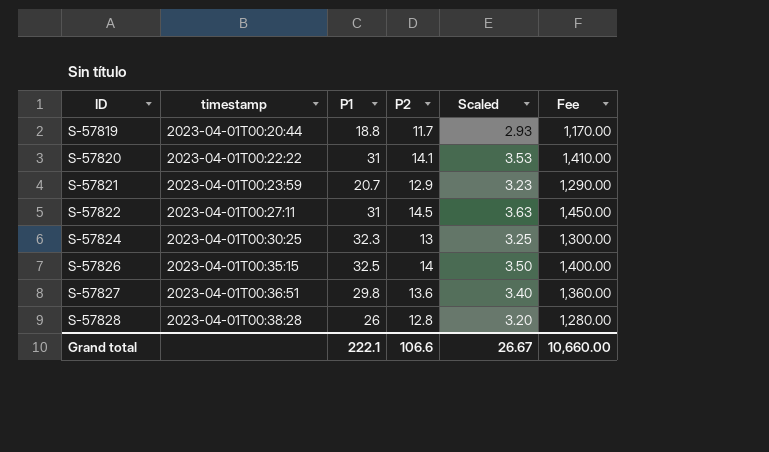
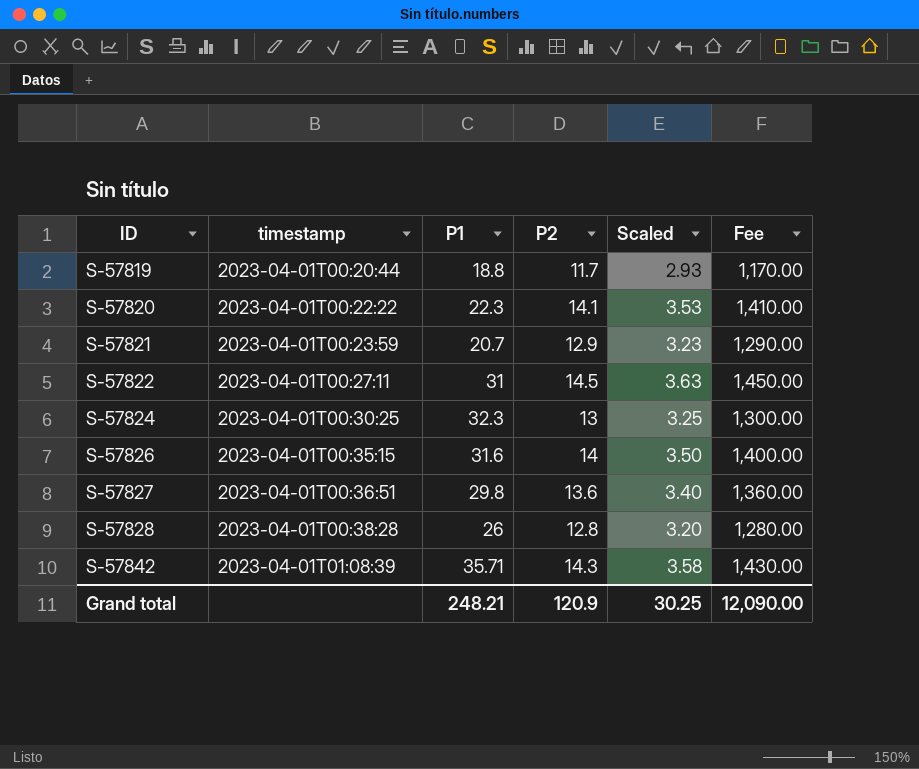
S-57820 | P1: 31 -> 22.3
S-57826 | P1: 32.5 -> 31.6
row S-57842: none -> 2023-04-01T01:08:39 | 35.71 | 14.3 | 3.58 | 1,430.00
Grand total | P1: 222.1 -> 248.21
Grand total | P2: 106.6 -> 120.9
Grand total | Scaled: 26.67 -> 30.25
Grand total | Fee: 10,660.00 -> 12,090.00

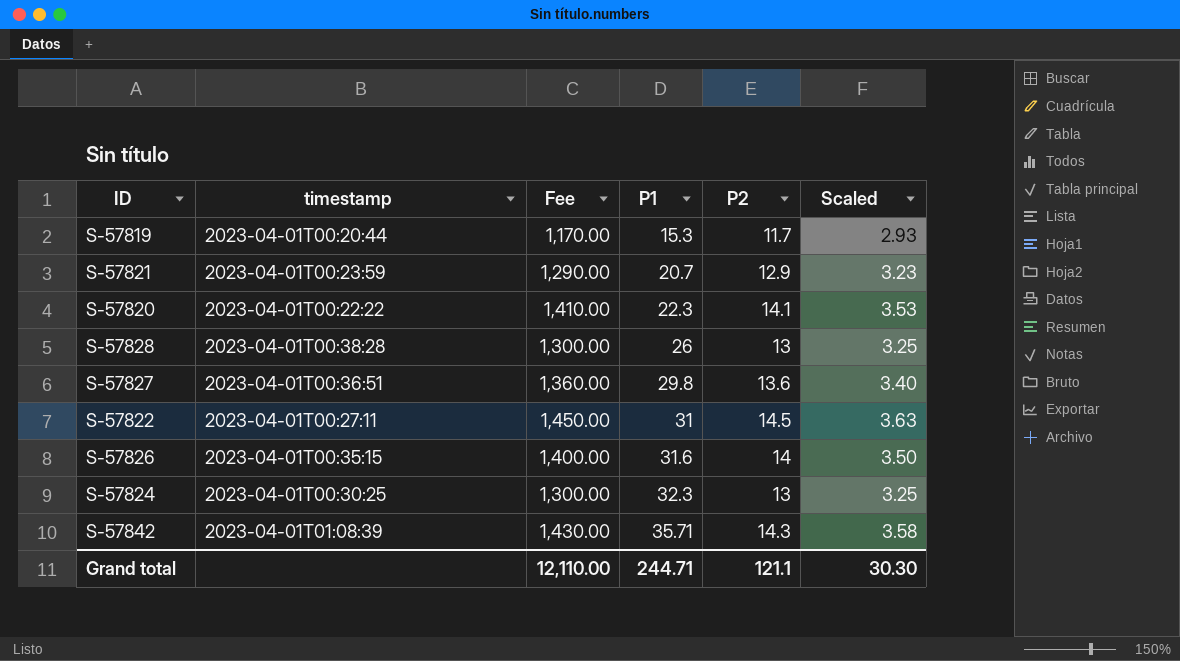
row order: ID ascending -> P1 ascending
column Fee | position: 6 -> 3
S-57819 | P1: 18.8 -> 15.3
S-57828 | Fee: 1,280.00 -> 1,300.00
S-57828 | P2: 12.8 -> 13
S-57828 | Scaled: 3.20 -> 3.25
Grand total | Fee: 12,090.00 -> 12,110.00
Grand total | P1: 248.21 -> 244.71
Grand total | P2: 120.9 -> 121.1
Grand total | Scaled: 30.25 -> 30.30

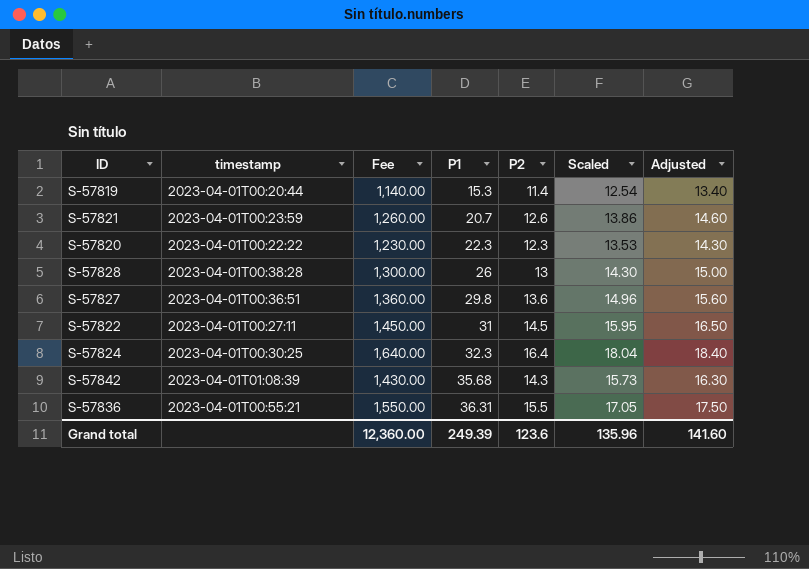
column Scaled | formula: [P2] * 0.25 -> [P2] * 1.1
column Adjusted | formula: none -> [P2] + 2
row S-57826: 2023-04-01T00:35:15 | 1,400.00 | 31.6 | 14 | 3.50 -> none
S-57819 | Fee: 1,170.00 -> 1,140.00
S-57819 | P2: 11.7 -> 11.4
S-57821 | Fee: 1,290.00 -> 1,260.00
S-57821 | P2: 12.9 -> 12.6
S-57820 | Fee: 1,410.00 -> 1,230.00
S-57820 | P2: 14.1 -> 12.3
S-57824 | Fee: 1,300.00 -> 1,640.00
S-57824 | P2: 13 -> 16.4
S-57842 | P1: 35.71 -> 35.68
row S-57836: none -> 2023-04-01T00:55:21 | 1,550.00 | 36.31 | 15.5 | 17.05 | 17.50
Grand total | Fee: 12,110.00 -> 12,360.00
Grand total | P1: 244.71 -> 249.39
Grand total | P2: 121.1 -> 123.6
Grand total | Scaled: 30.30 -> 135.96

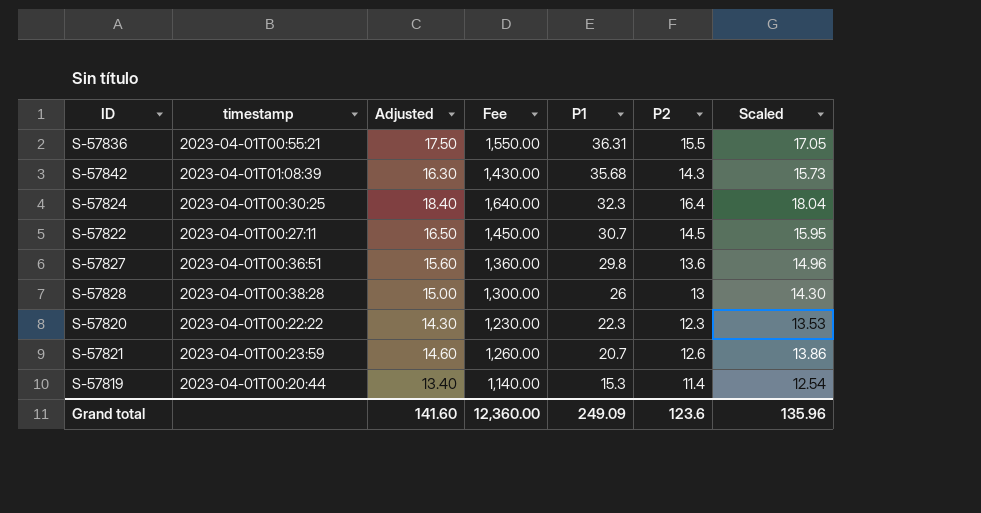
row order: P1 ascending -> P1 descending
column Adjusted | position: 7 -> 3
S-57822 | P1: 31 -> 30.7
Grand total | P1: 249.39 -> 249.09

